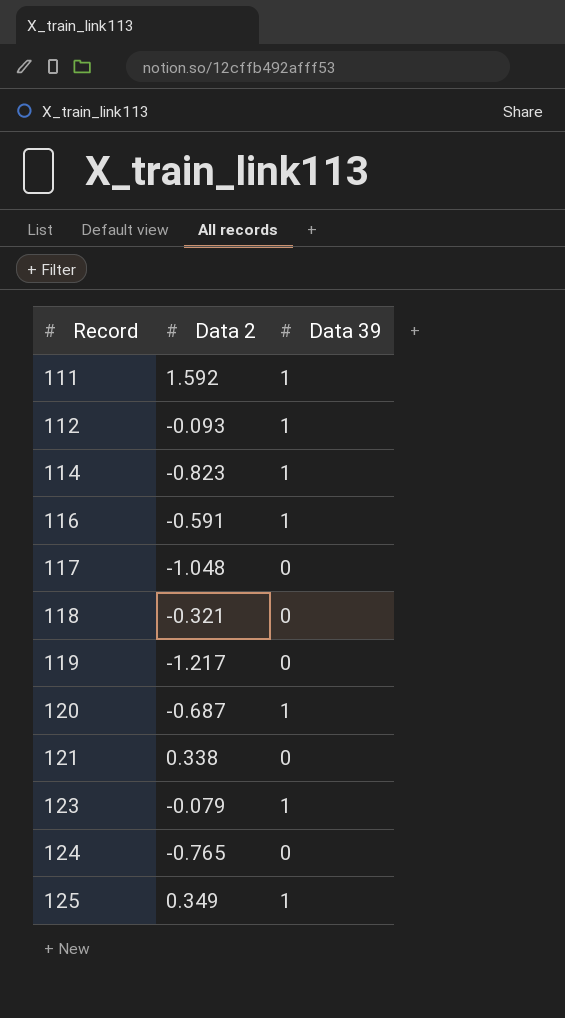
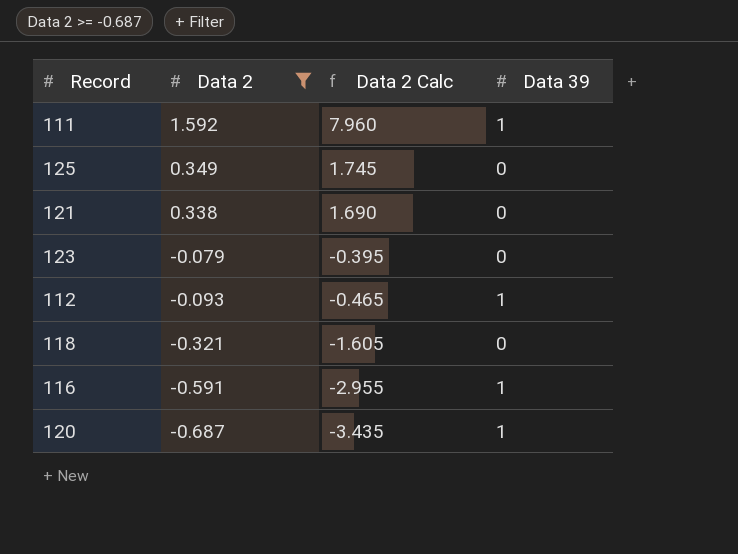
filter: none -> Data 2 >= -0.687
row order: Record ascending -> Data 2 descending
column Data 2 Calc | formula: none -> [Data 2] * 5
125 | Data 39: 1 -> 0
123 | Data 39: 1 -> 0

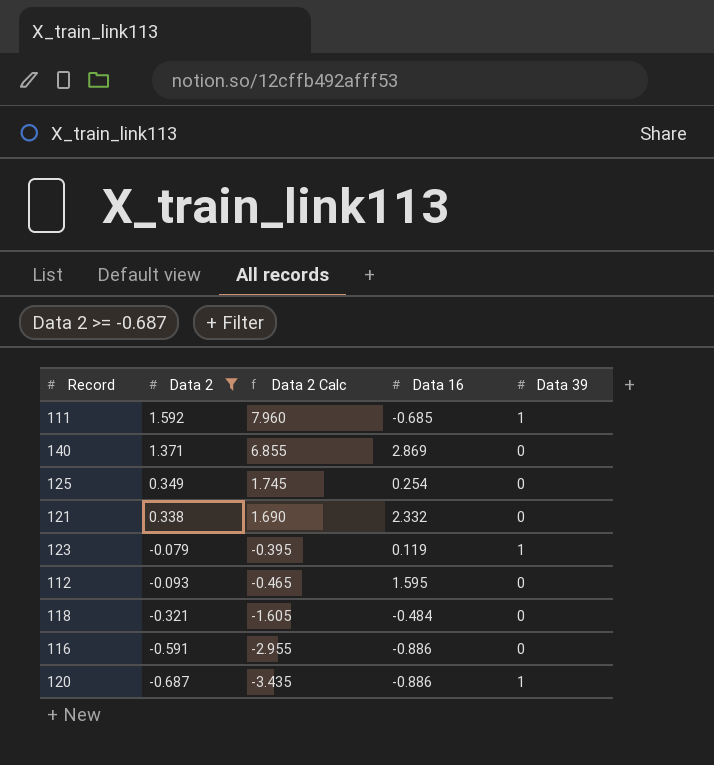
column Data 16 | position: none -> 4
row 140: none -> 1.371 | 6.855 | 2.869 | 0
123 | Data 39: 0 -> 1
112 | Data 39: 1 -> 0
116 | Data 39: 1 -> 0

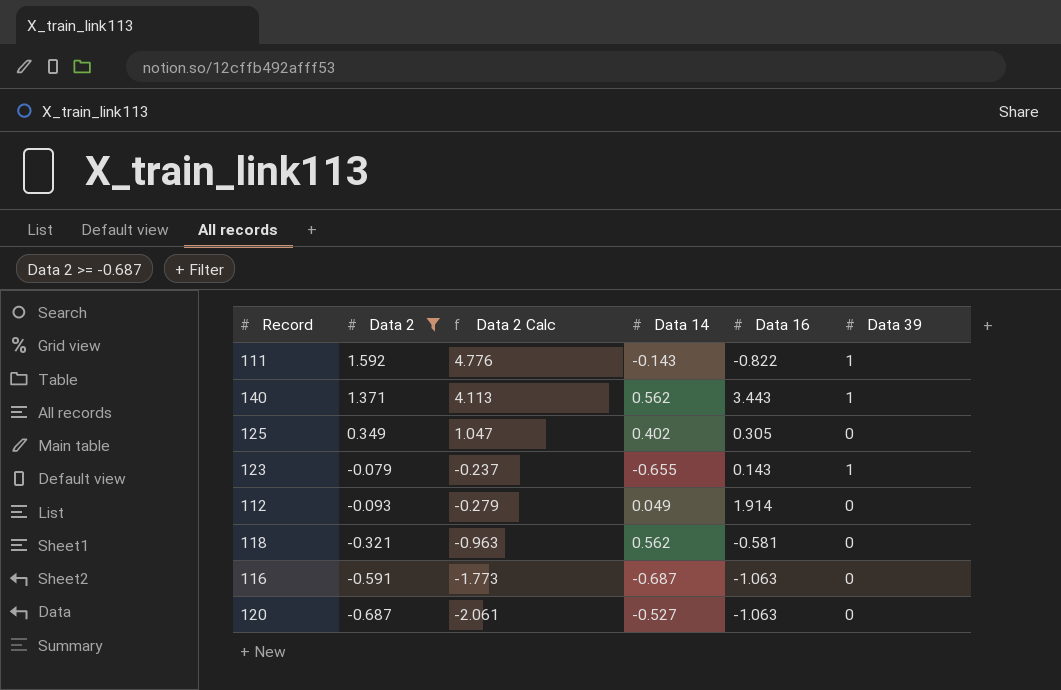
column Data 2 Calc | formula: [Data 2] * 5 -> [Data 2] * 3
column Data 14 | position: none -> 4
row 121: 0.338 | 1.690 | 2.332 | 0 -> none
111 | Data 16: -0.685 -> -0.822
140 | Data 16: 2.869 -> 3.443
140 | Data 39: 0 -> 1
125 | Data 16: 0.254 -> 0.305
123 | Data 16: 0.119 -> 0.143
112 | Data 16: 1.595 -> 1.914
118 | Data 16: -0.484 -> -0.581
116 | Data 16: -0.886 -> -1.063
120 | Data 16: -0.886 -> -1.063
120 | Data 39: 1 -> 0

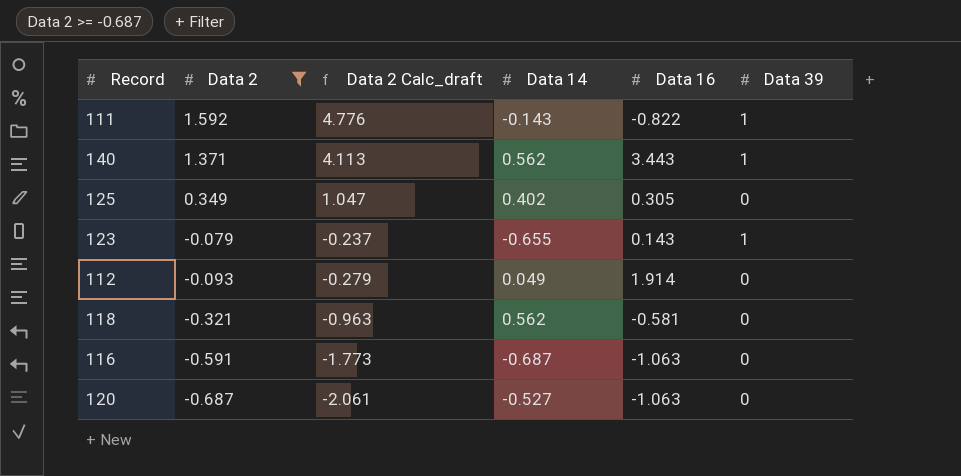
column name: Data 2 Calc -> Data 2 Calc_draft

